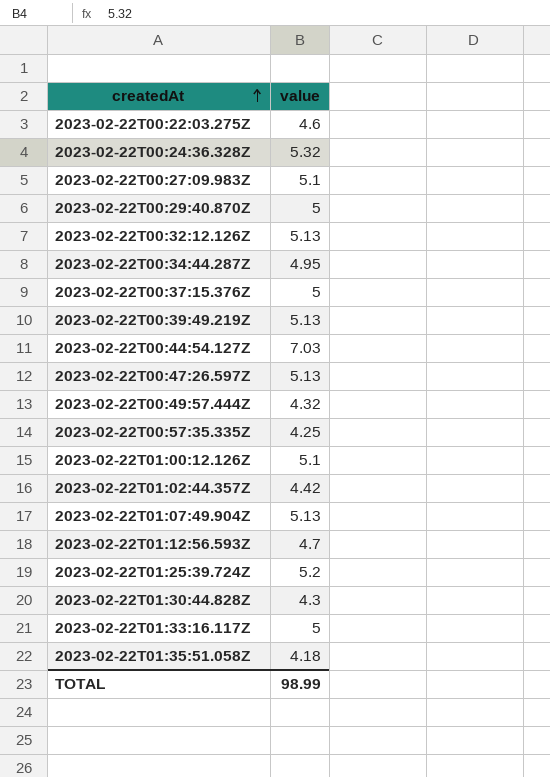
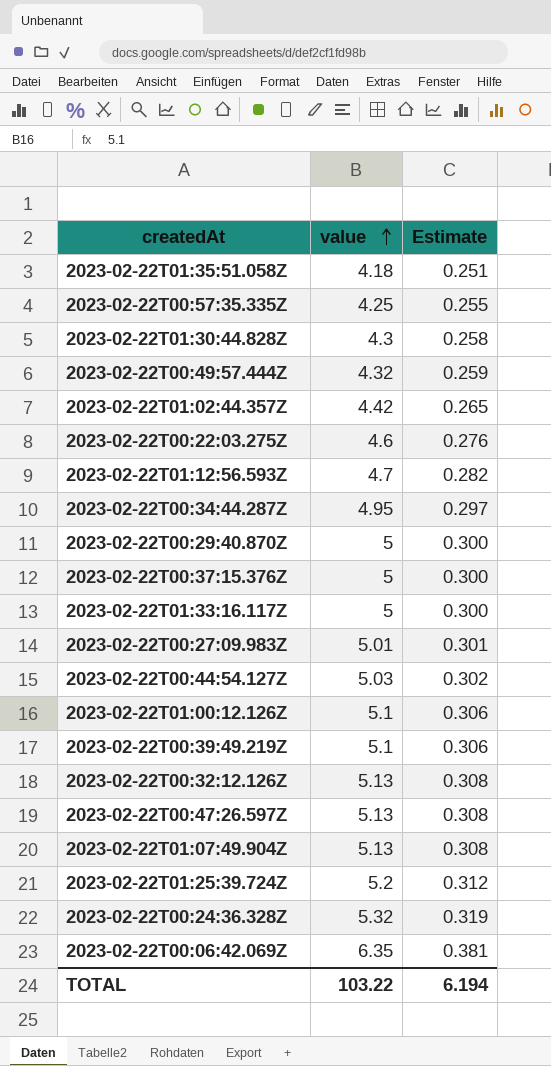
row order: createdAt ascending -> value ascending
column Estimate | formula: none -> [value] * 0.06
2023-02-22T00:27:09.983Z | value: 5.1 -> 5.01
2023-02-22T00:44:54.127Z | value: 7.03 -> 5.03
2023-02-22T00:39:49.219Z | value: 5.13 -> 5.1
row 2023-02-22T00:06:42.069Z: none -> 6.35 | 0.381
TOTAL | value: 98.99 -> 103.22

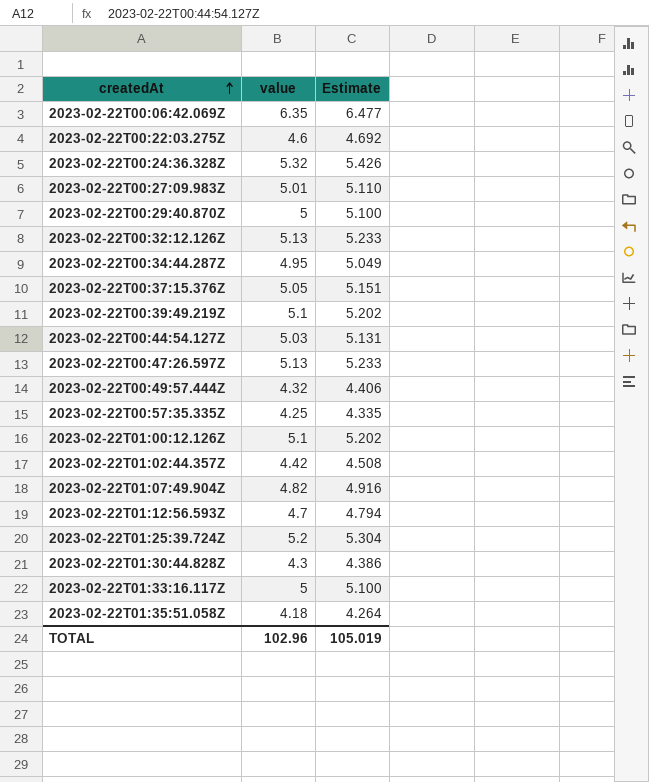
row order: value ascending -> createdAt ascending
column Estimate | formula: [value] * 0.06 -> [value] * 1.02
2023-02-22T00:37:15.376Z | value: 5 -> 5.05
2023-02-22T01:07:49.904Z | value: 5.13 -> 4.82
TOTAL | value: 103.22 -> 102.96
TOTAL | Estimate: 6.194 -> 105.019

